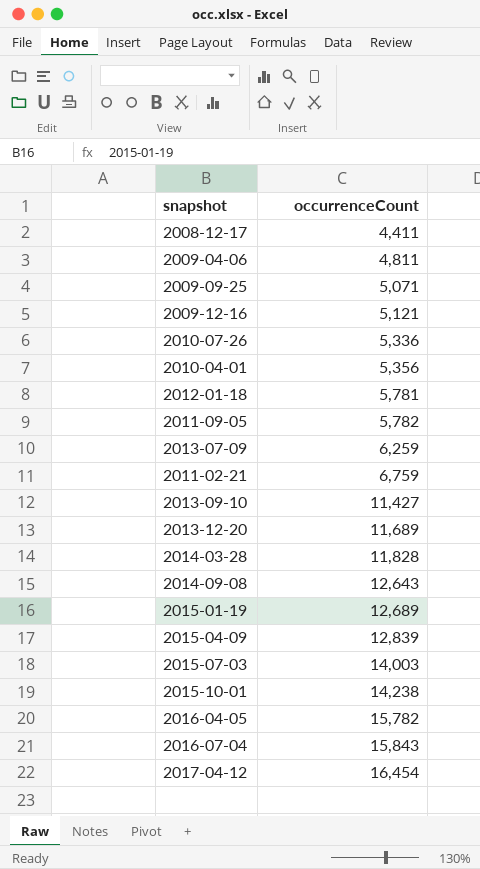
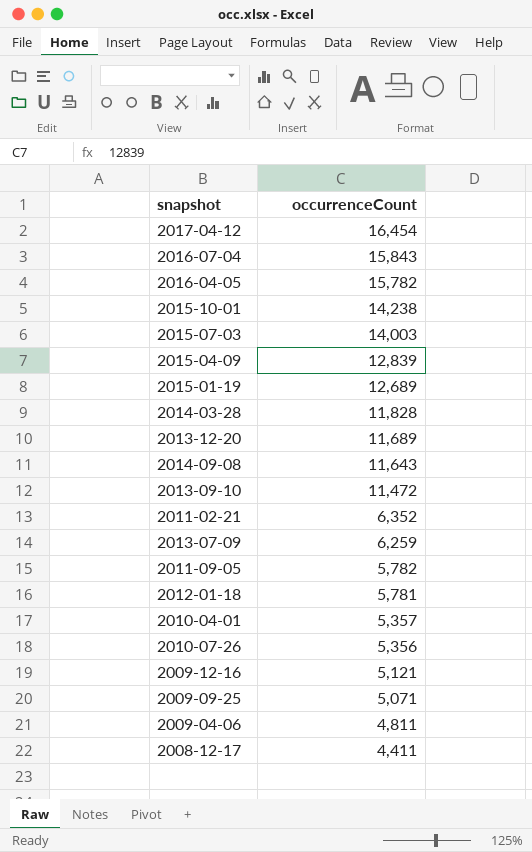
row order: occurrenceCount ascending -> occurrenceCount descending
2014-09-08 | occurrenceCount: 12,643 -> 11,643
2013-09-10 | occurrenceCount: 11,427 -> 11,472
2011-02-21 | occurrenceCount: 6,759 -> 6,352
2010-04-01 | occurrenceCount: 5,356 -> 5,357
2010-07-26 | occurrenceCount: 5,336 -> 5,356

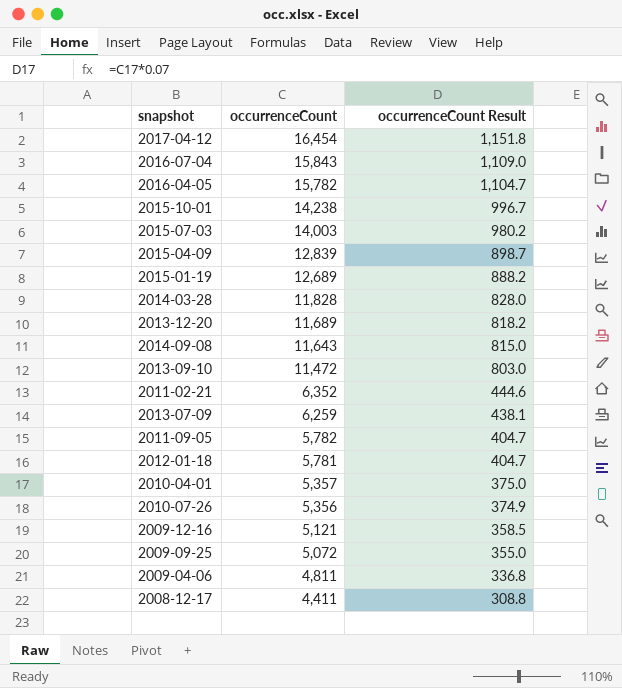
column occurrenceCount Result | formula: none -> [occurrenceCount] * 0.07
2009-09-25 | occurrenceCount: 5,071 -> 5,072

